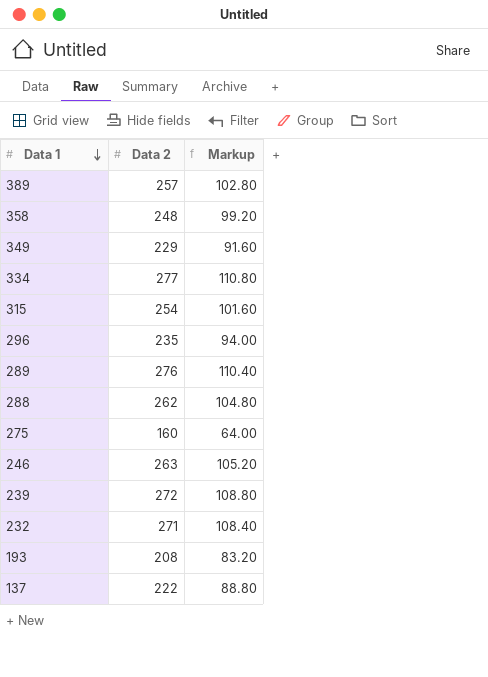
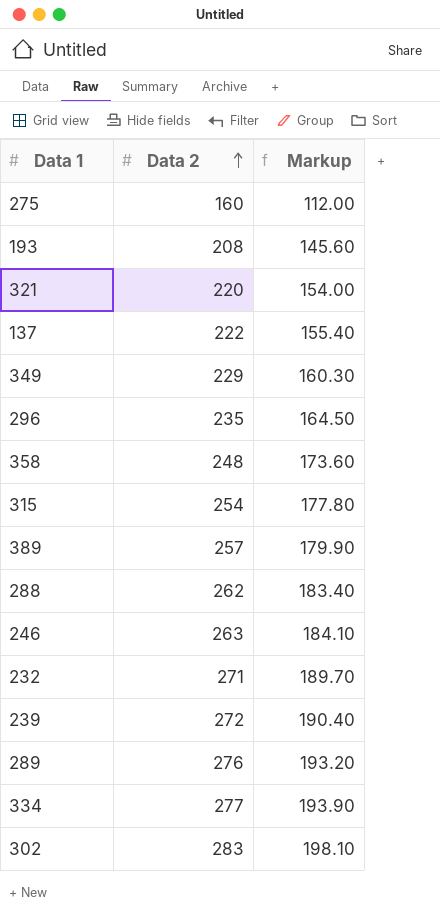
row order: Data 1 descending -> Data 2 ascending
column Markup | formula: [Data 2] * 0.4 -> [Data 2] * 0.7
row 321: none -> 220 | 154.00
row 302: none -> 283 | 198.10

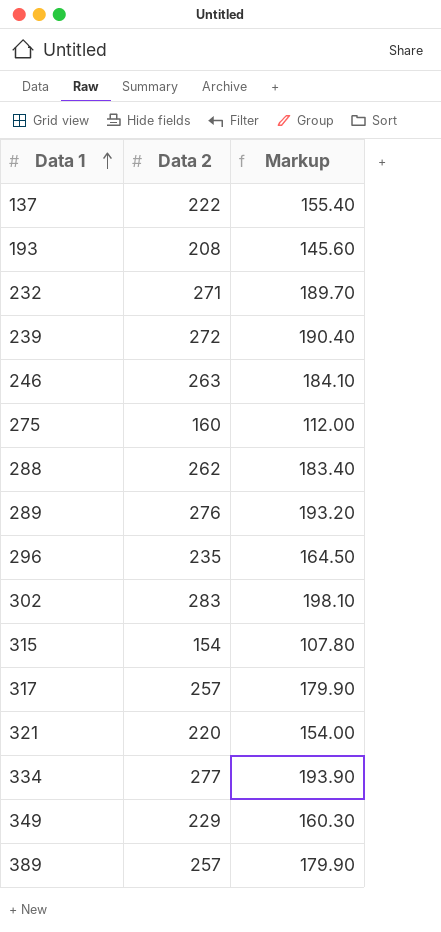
row order: Data 2 ascending -> Data 1 ascending
row 358: 248 | 173.60 -> none
315 | Data 2: 254 -> 154
315 | Markup: 177.80 -> 107.80
row 317: none -> 257 | 179.90

